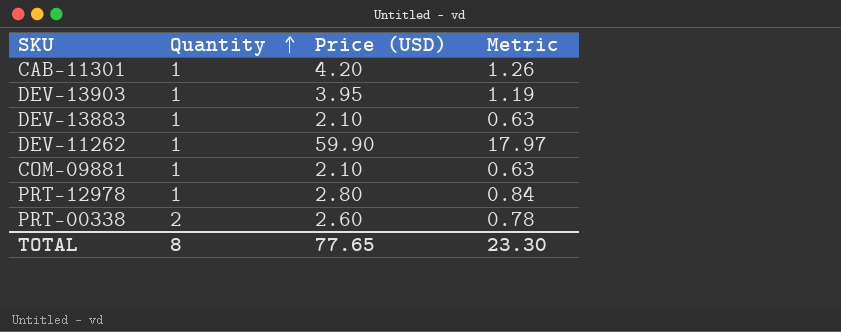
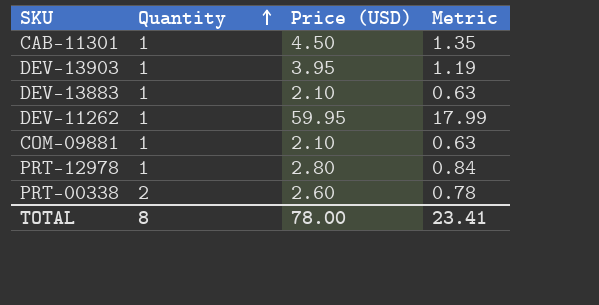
CAB-11301 | Price (USD): 4.20 -> 4.50
CAB-11301 | Metric: 1.26 -> 1.35
DEV-11262 | Price (USD): 59.90 -> 59.95
DEV-11262 | Metric: 17.97 -> 17.99
TOTAL | Price (USD): 77.65 -> 78.00
TOTAL | Metric: 23.30 -> 23.41

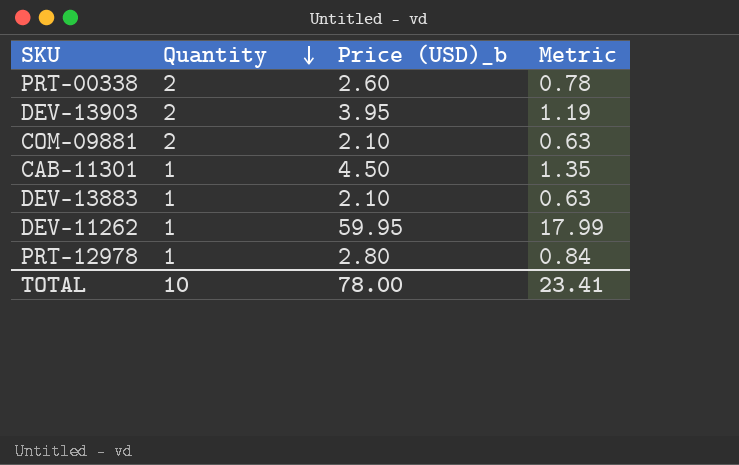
row order: Quantity ascending -> Quantity descending
column name: Price (USD) -> Price (USD)_b
DEV-13903 | Quantity: 1 -> 2
COM-09881 | Quantity: 1 -> 2
TOTAL | Quantity: 8 -> 10

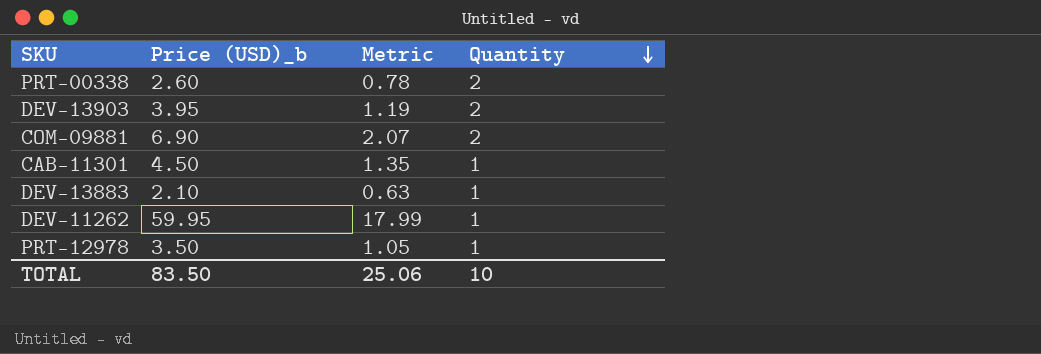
column Quantity | position: 2 -> 4
COM-09881 | Price (USD)_b: 2.10 -> 6.90
COM-09881 | Metric: 0.63 -> 2.07
PRT-12978 | Price (USD)_b: 2.80 -> 3.50
PRT-12978 | Metric: 0.84 -> 1.05
TOTAL | Price (USD)_b: 78.00 -> 83.50
TOTAL | Metric: 23.41 -> 25.06

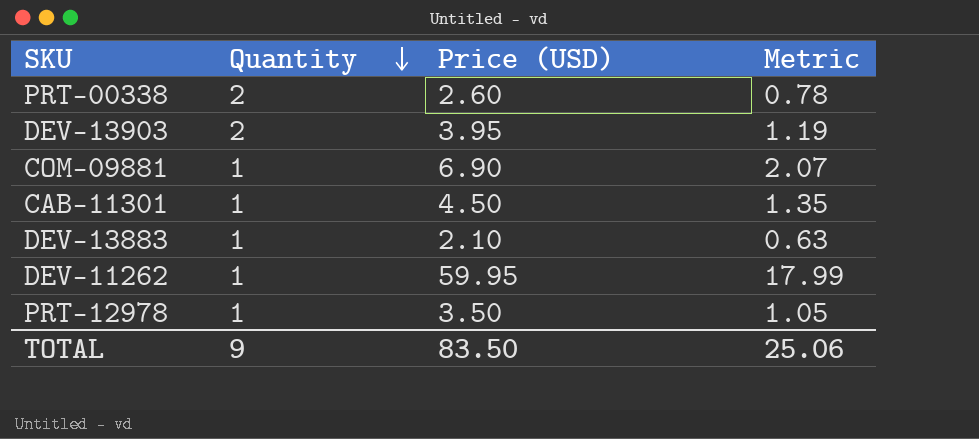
column Quantity | position: 4 -> 2
column name: Price (USD)_b -> Price (USD)
COM-09881 | Quantity: 2 -> 1
TOTAL | Quantity: 10 -> 9

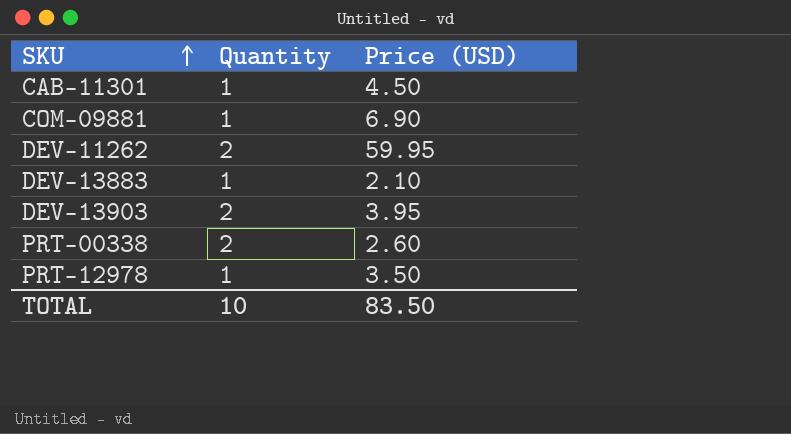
row order: Quantity descending -> SKU ascending
column Metric | formula: [Price (USD)] * 0.3 -> none
DEV-11262 | Quantity: 1 -> 2
TOTAL | Quantity: 9 -> 10

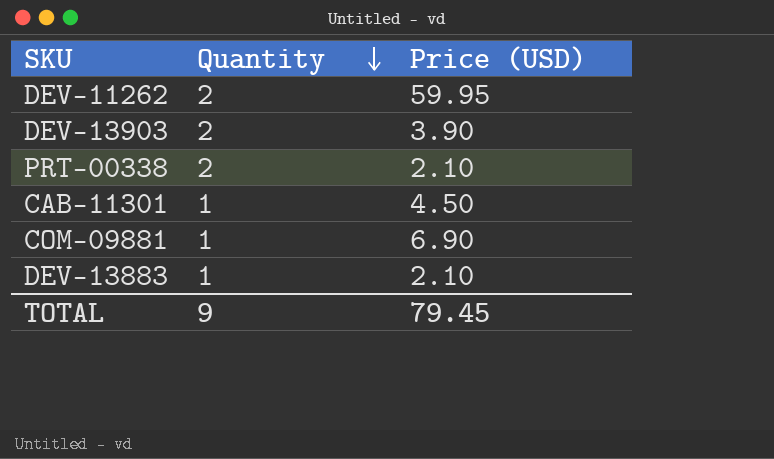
row order: SKU ascending -> Quantity descending
row PRT-12978: 1 | 3.50 -> none
DEV-13903 | Price (USD): 3.95 -> 3.90
PRT-00338 | Price (USD): 2.60 -> 2.10
TOTAL | Quantity: 10 -> 9
TOTAL | Price (USD): 83.50 -> 79.45

